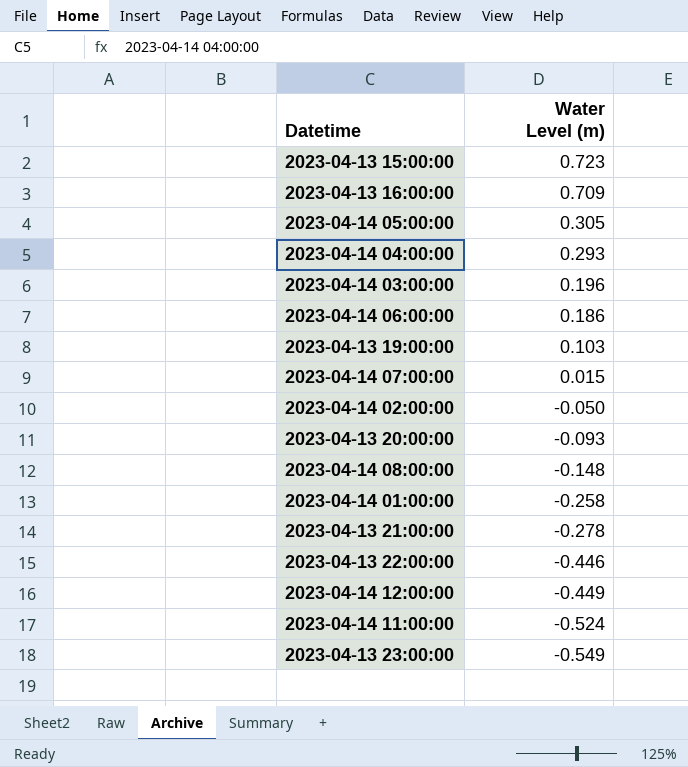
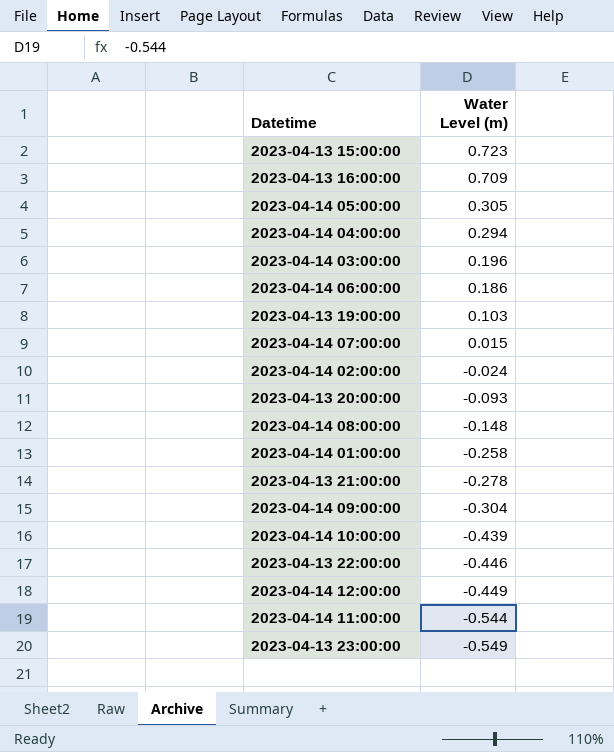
2023-04-14 04:00:00 | Water Level (m): 0.293 -> 0.294
2023-04-14 02:00:00 | Water Level (m): -0.050 -> -0.024
row 2023-04-14 09:00:00: none -> -0.304
row 2023-04-14 10:00:00: none -> -0.439
2023-04-14 11:00:00 | Water Level (m): -0.524 -> -0.544

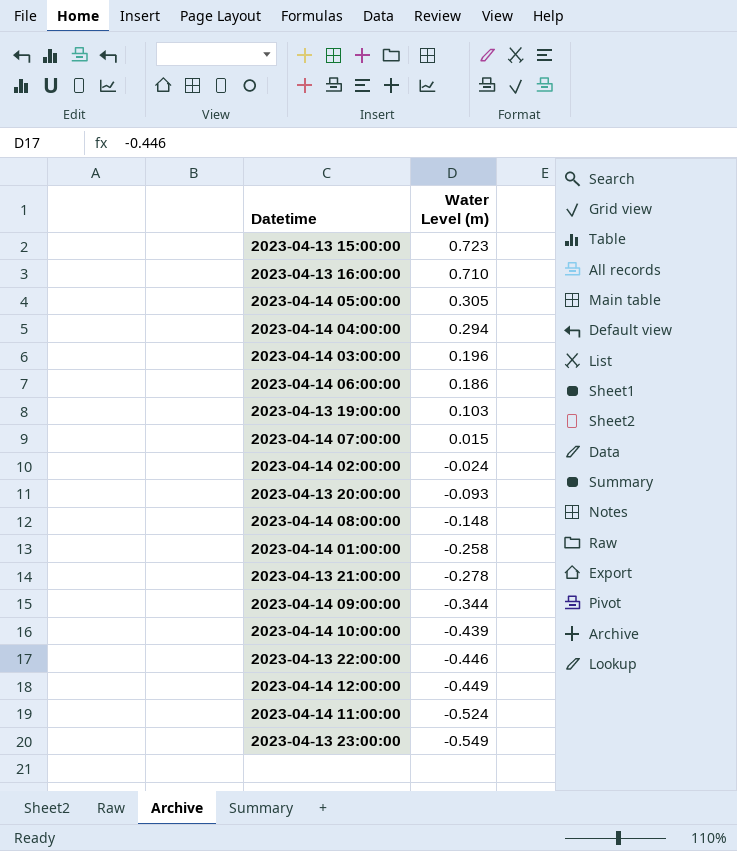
2023-04-13 16:00:00 | Water Level (m): 0.709 -> 0.710
2023-04-14 09:00:00 | Water Level (m): -0.304 -> -0.344
2023-04-14 11:00:00 | Water Level (m): -0.544 -> -0.524

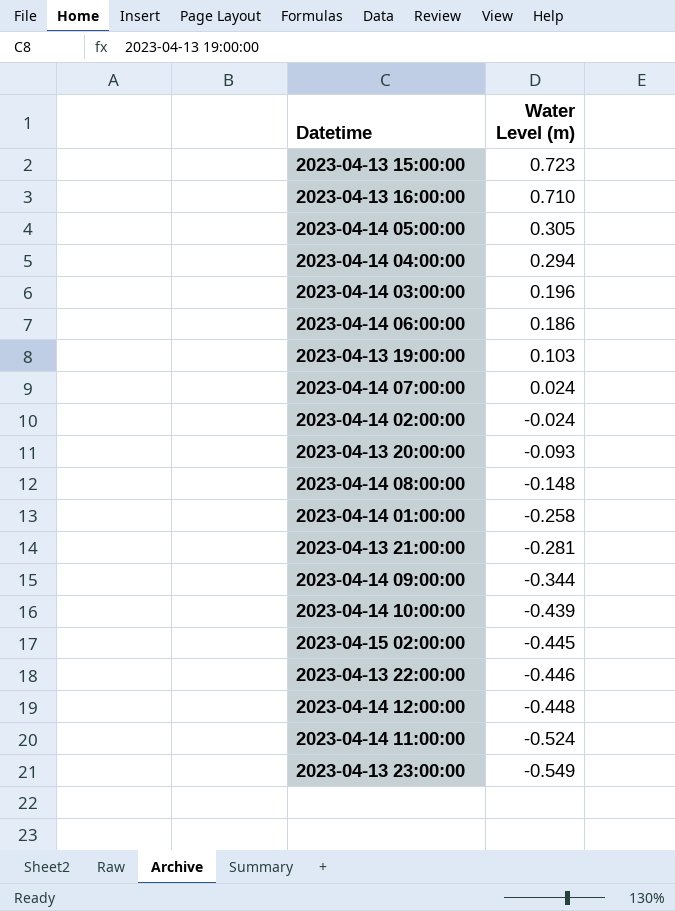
2023-04-14 07:00:00 | Water Level (m): 0.015 -> 0.024
2023-04-13 21:00:00 | Water Level (m): -0.278 -> -0.281
row 2023-04-15 02:00:00: none -> -0.445
2023-04-14 12:00:00 | Water Level (m): -0.449 -> -0.448

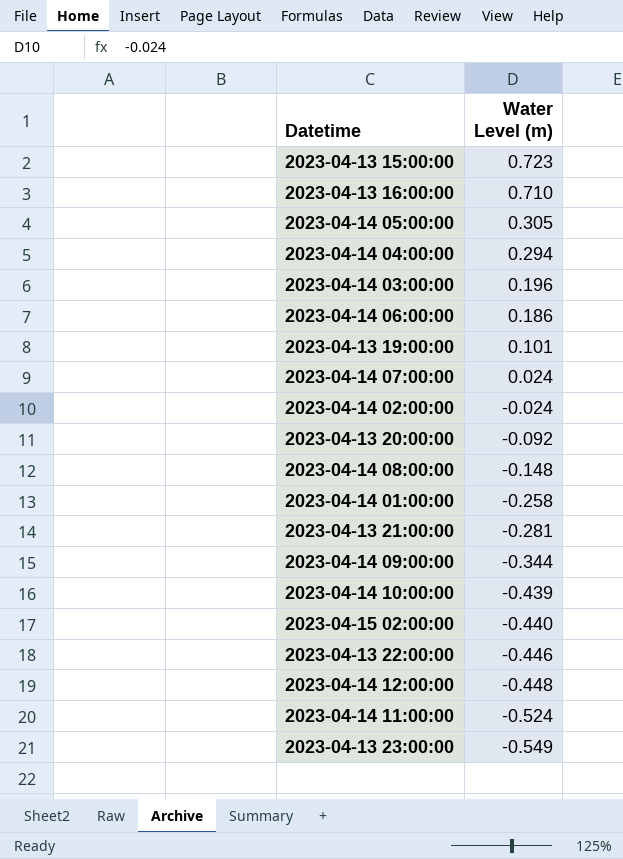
2023-04-13 19:00:00 | Water Level (m): 0.103 -> 0.101
2023-04-13 20:00:00 | Water Level (m): -0.093 -> -0.092
2023-04-15 02:00:00 | Water Level (m): -0.445 -> -0.440

